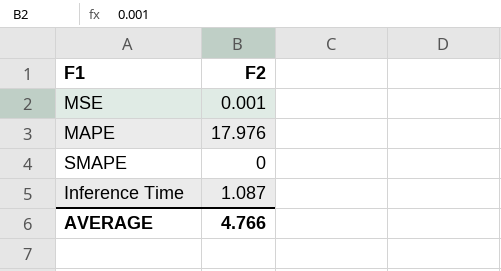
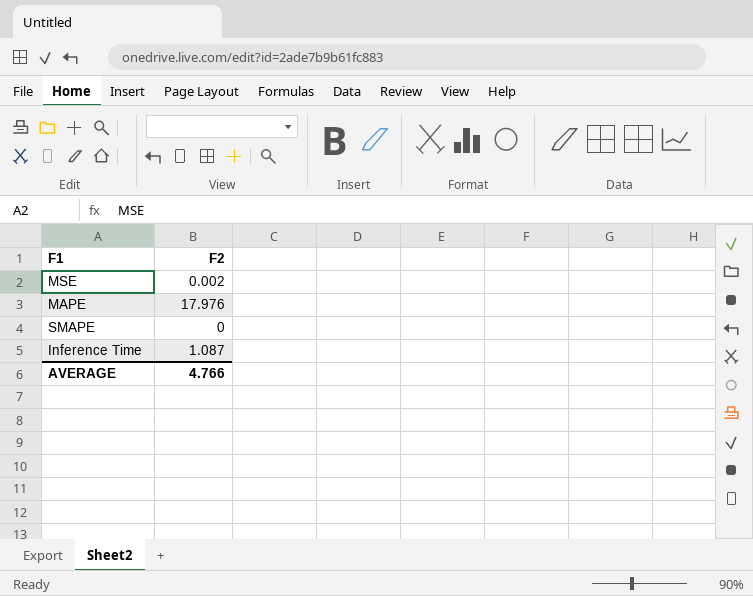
MSE | F2: 0.001 -> 0.002

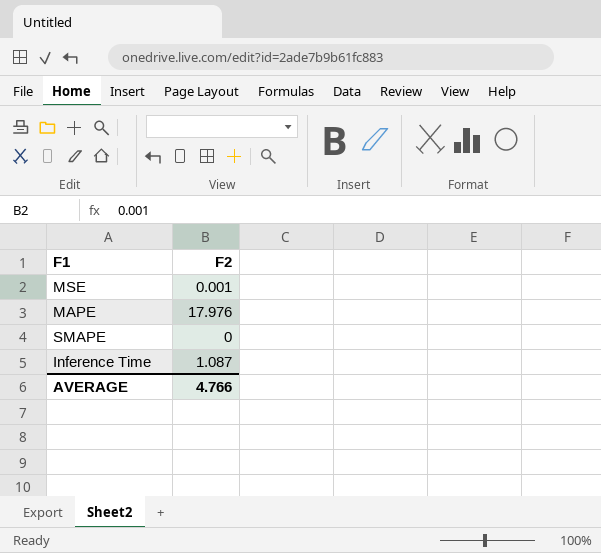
MSE | F2: 0.002 -> 0.001

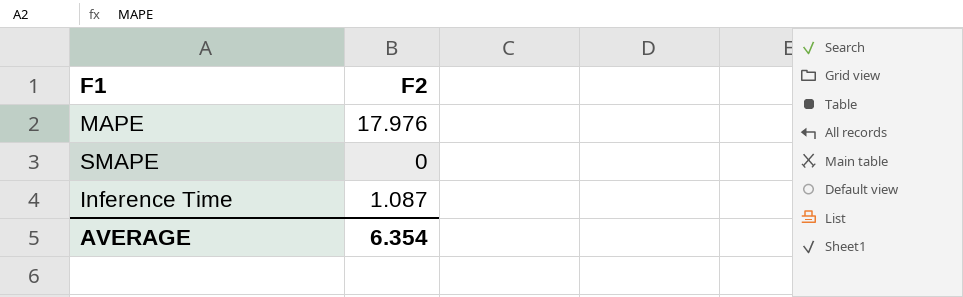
row MSE: 0.001 -> none
AVERAGE | F2: 4.766 -> 6.354

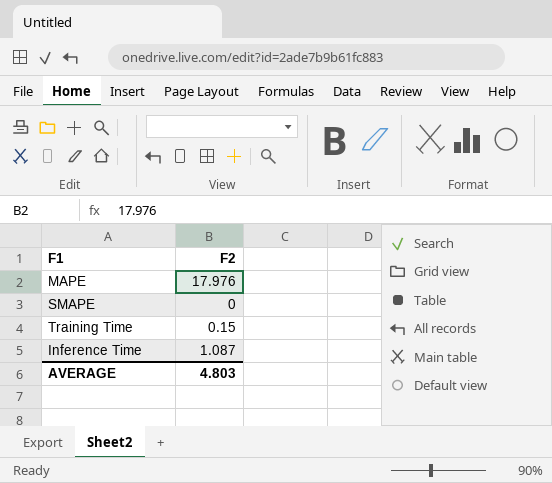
row Training Time: none -> 0.15
AVERAGE | F2: 6.354 -> 4.803

